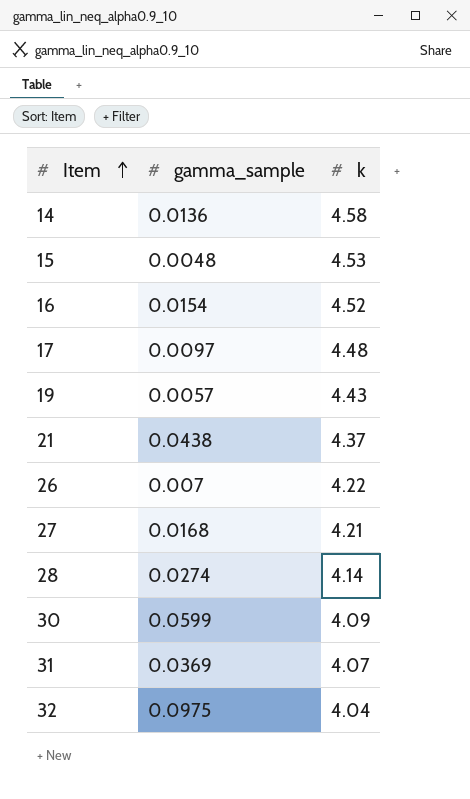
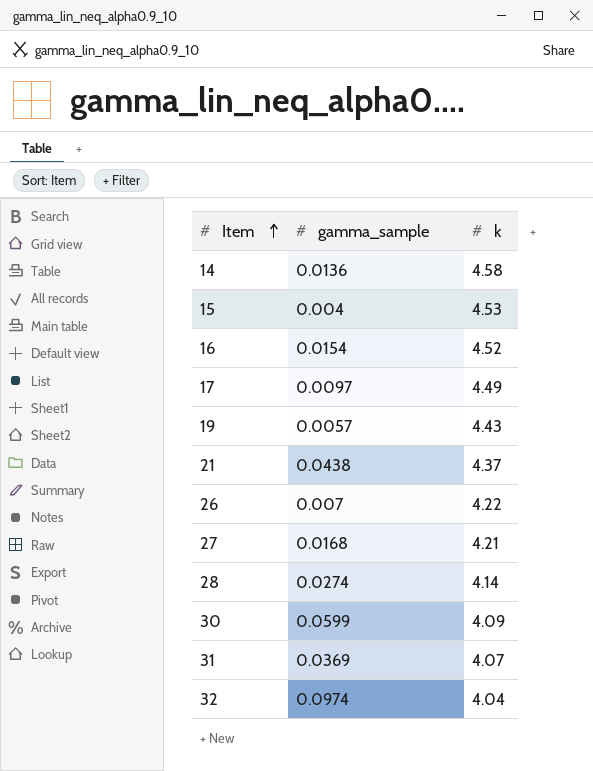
15 | gamma_sample: 0.0048 -> 0.004
17 | k: 4.48 -> 4.49
32 | gamma_sample: 0.0975 -> 0.0974

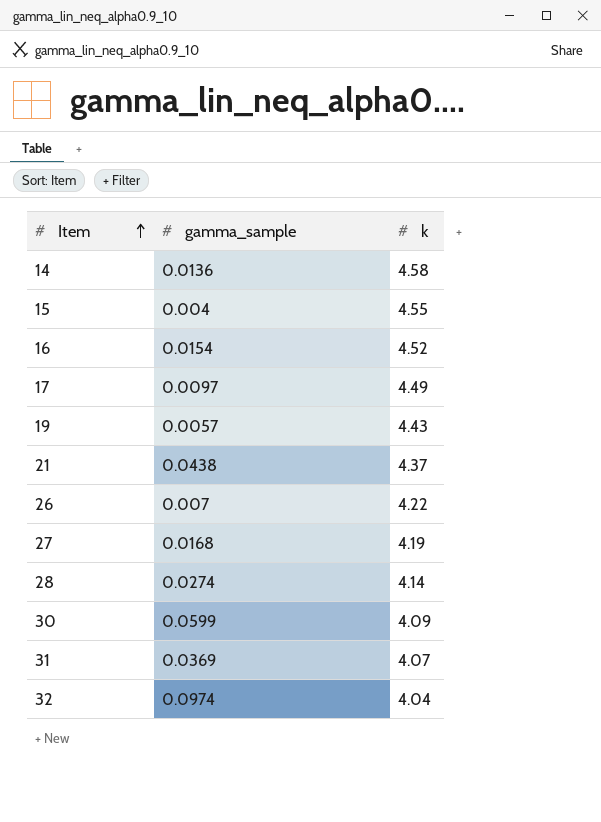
15 | k: 4.53 -> 4.55
27 | k: 4.21 -> 4.19

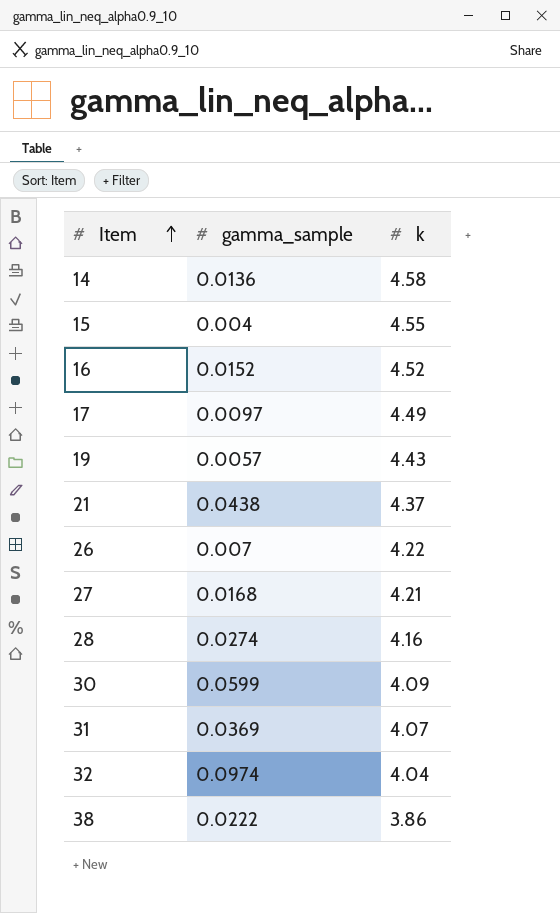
16 | gamma_sample: 0.0154 -> 0.0152
27 | k: 4.19 -> 4.21
28 | k: 4.14 -> 4.16
row 38: none -> 0.0222 | 3.86

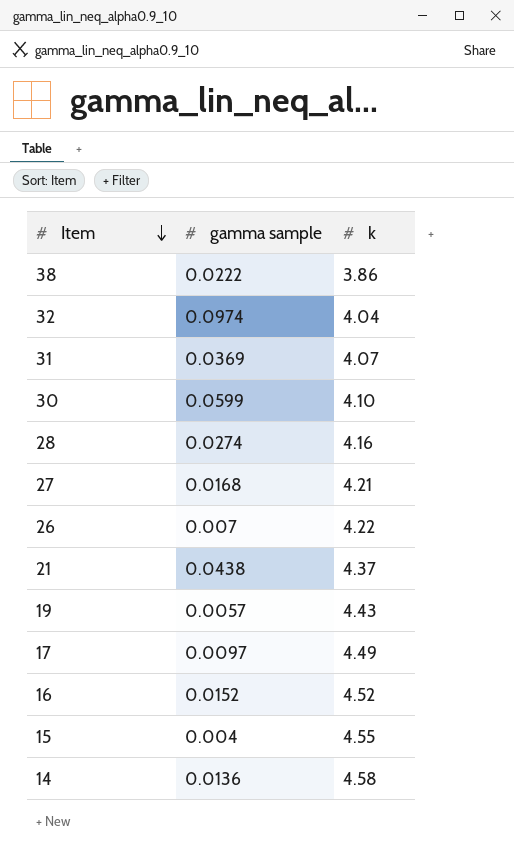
row order: Item ascending -> Item descending
column name: gamma_sample -> gamma sample
30 | k: 4.09 -> 4.10

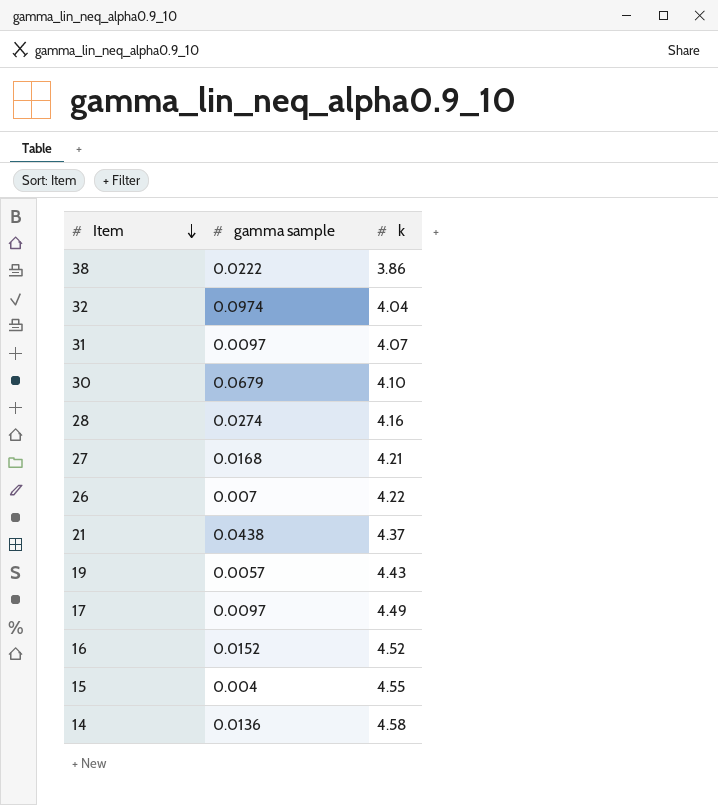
31 | gamma sample: 0.0369 -> 0.0097
30 | gamma sample: 0.0599 -> 0.0679

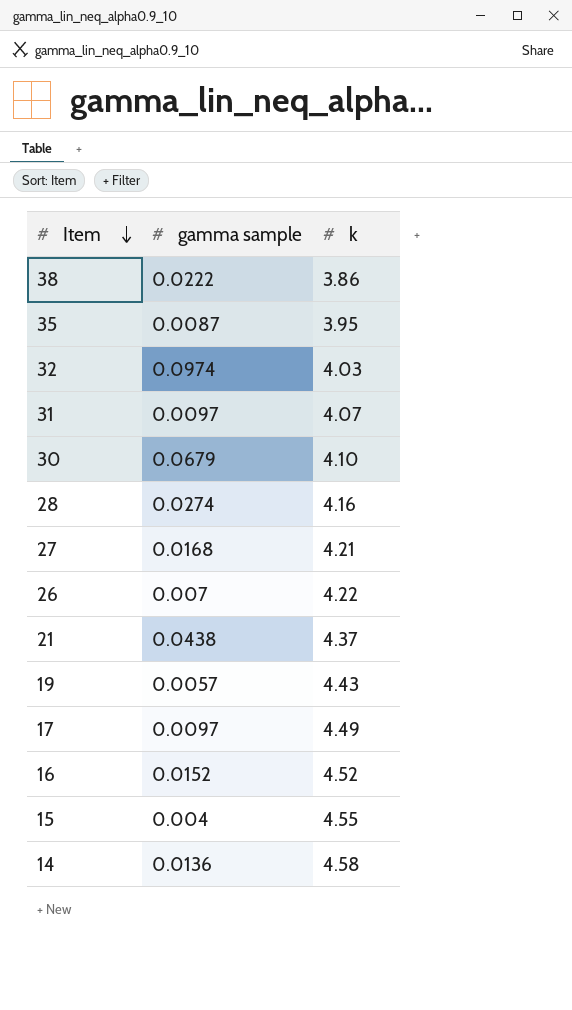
row 35: none -> 0.0087 | 3.95
32 | k: 4.04 -> 4.03

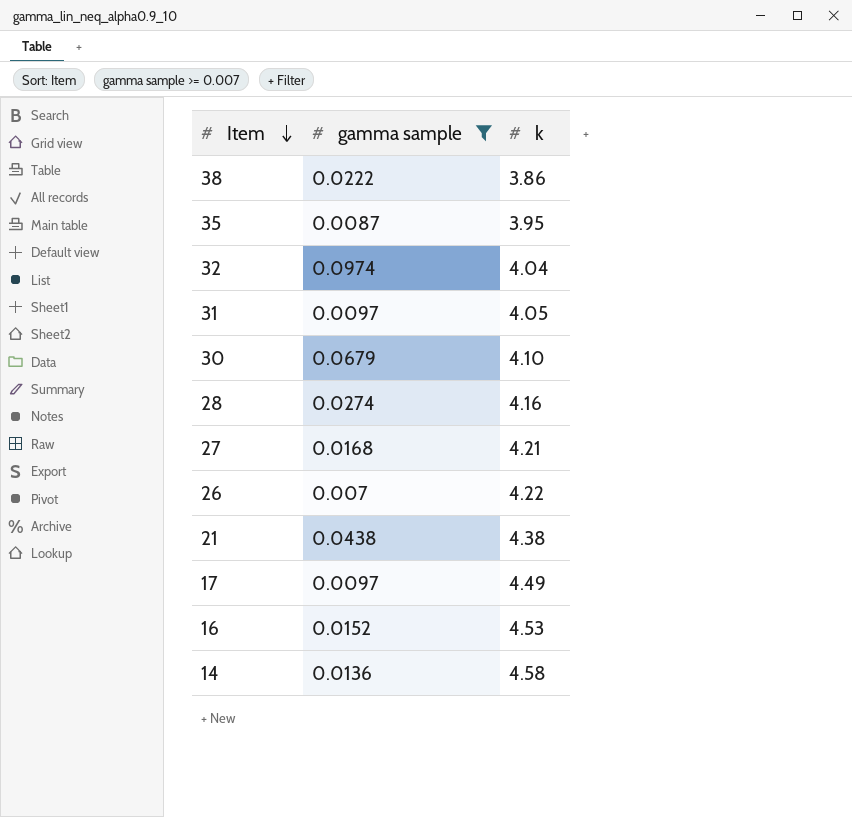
filter: none -> gamma sample >= 0.007
32 | k: 4.03 -> 4.04
31 | k: 4.07 -> 4.05
21 | k: 4.37 -> 4.38
16 | k: 4.52 -> 4.53

